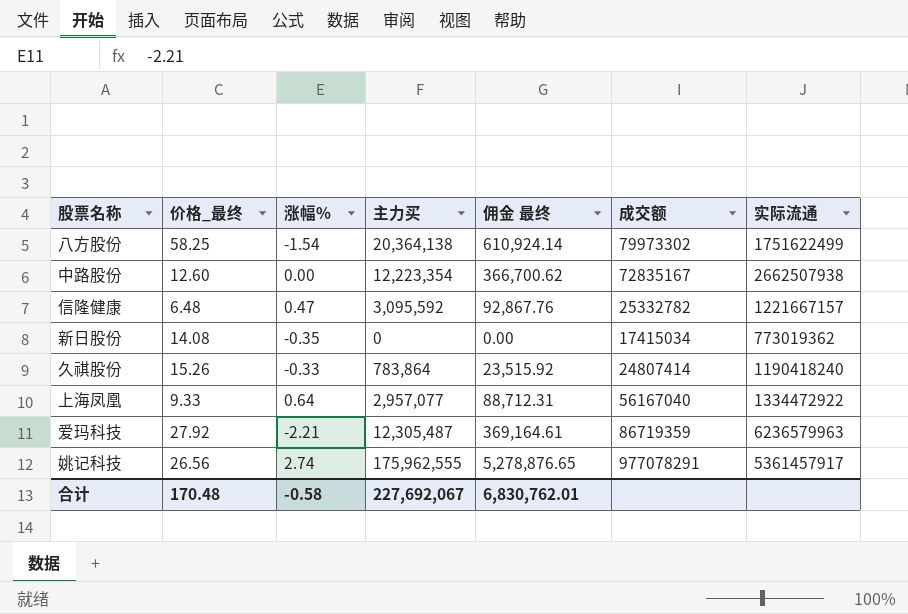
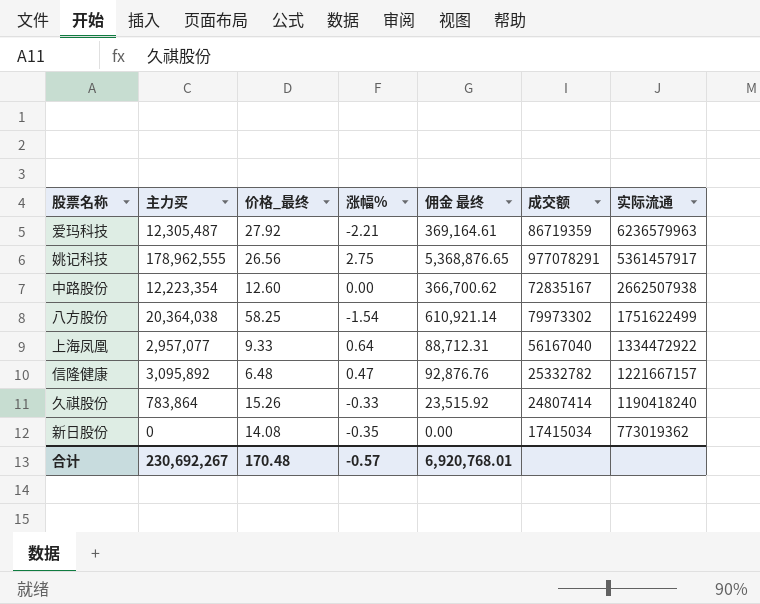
row order: none -> 实际流通 descending
column 主力买 | position: 4 -> 2
姚记科技 | 主力买: 175,962,555 -> 178,962,555
姚记科技 | 涨幅%: 2.74 -> 2.75
姚记科技 | 佣金 最终: 5,278,876.65 -> 5,368,876.65
八方股份 | 主力买: 20,364,138 -> 20,364,038
八方股份 | 佣金 最终: 610,924.14 -> 610,921.14
信隆健康 | 主力买: 3,095,592 -> 3,095,892
信隆健康 | 佣金 最终: 92,867.76 -> 92,876.76
合计 | 主力买: 227,692,067 -> 230,692,267
合计 | 涨幅%: -0.58 -> -0.57
合计 | 佣金 最终: 6,830,762.01 -> 6,920,768.01

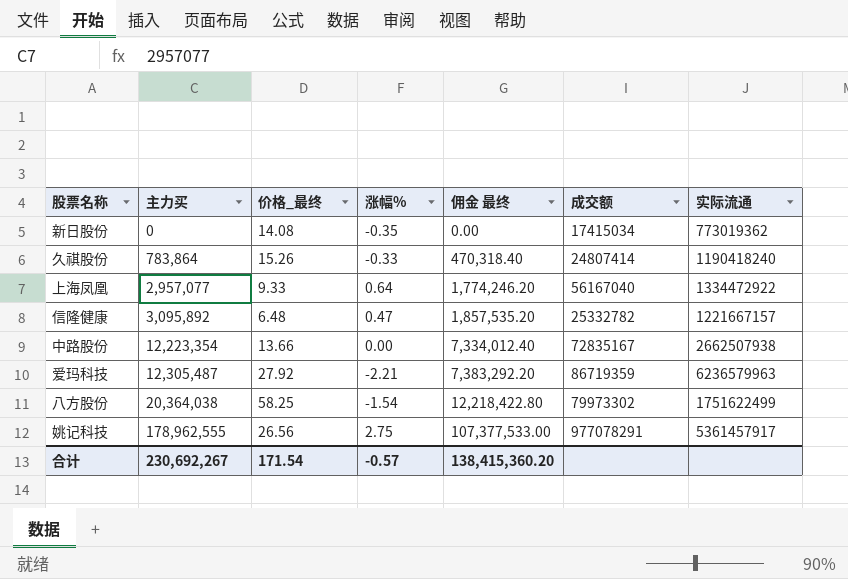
row order: 实际流通 descending -> 主力买 ascending
column 佣金 最终 | formula: [主力买] * 0.03 -> [主力买] * 0.6
中路股份 | 价格_最终: 12.60 -> 13.66
合计 | 价格_最终: 170.48 -> 171.54
合计 | 佣金 最终: 6,920,768.01 -> 138,415,360.20

